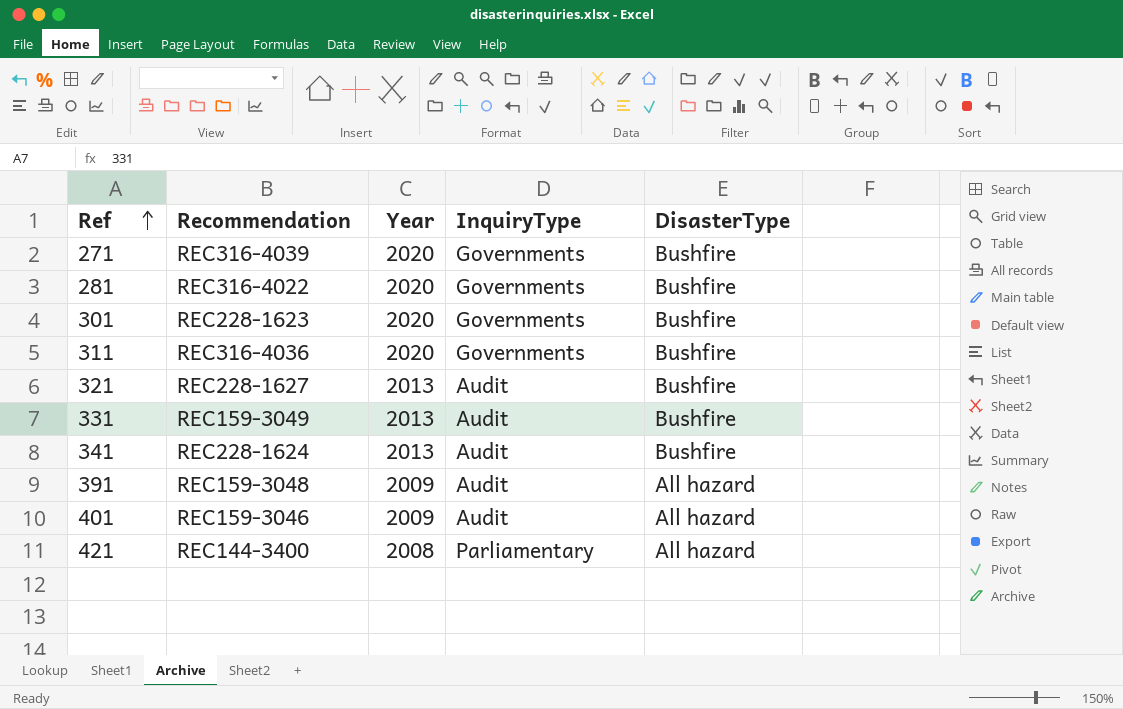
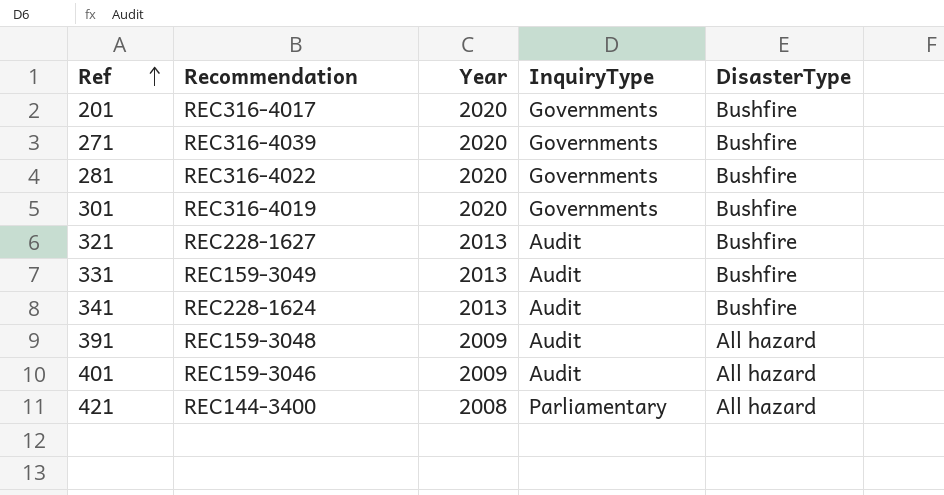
row 311: REC316-4036 | 2020 | Governments | Bushfire -> none
row 201: none -> REC316-4017 | 2020 | Governments | Bushfire
301 | Recommendation: REC228-1623 -> REC316-4019

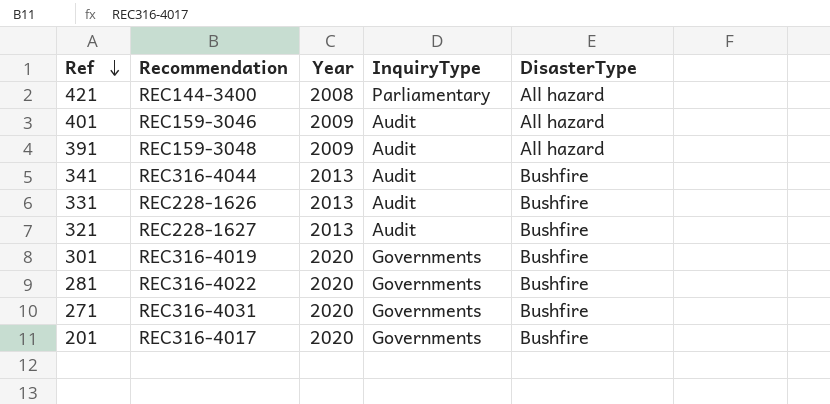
row order: Ref ascending -> Ref descending
341 | Recommendation: REC228-1624 -> REC316-4044
331 | Recommendation: REC159-3049 -> REC228-1626
271 | Recommendation: REC316-4039 -> REC316-4031

